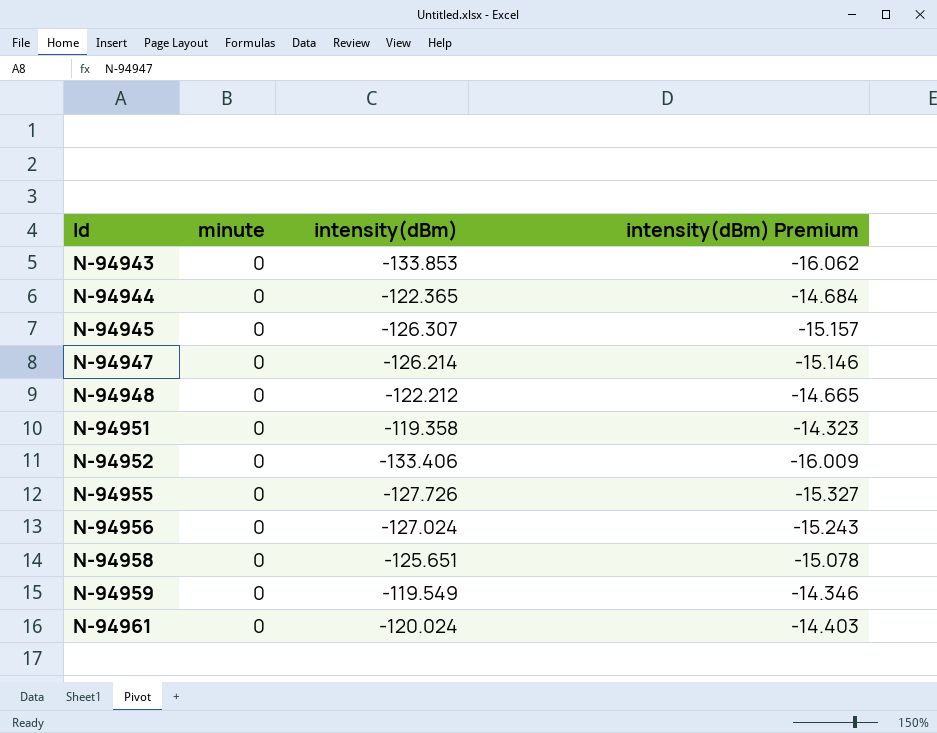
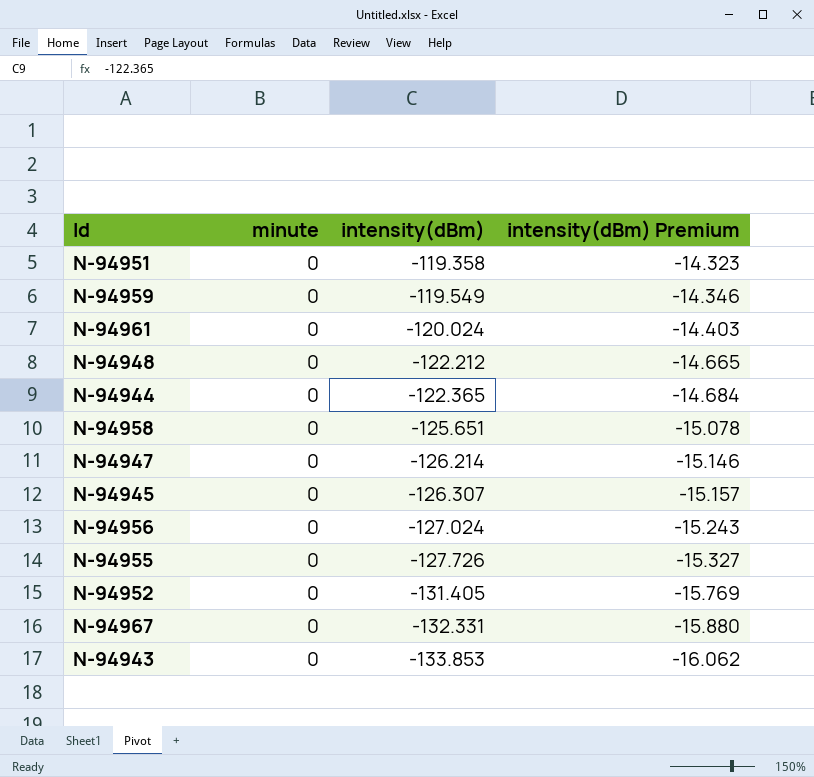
row order: Id ascending -> intensity(dBm) descending
N-94952 | intensity(dBm): -133.406 -> -131.405
N-94952 | intensity(dBm) Premium: -16.009 -> -15.769
row N-94967: none -> 0 | -132.331 | -15.880

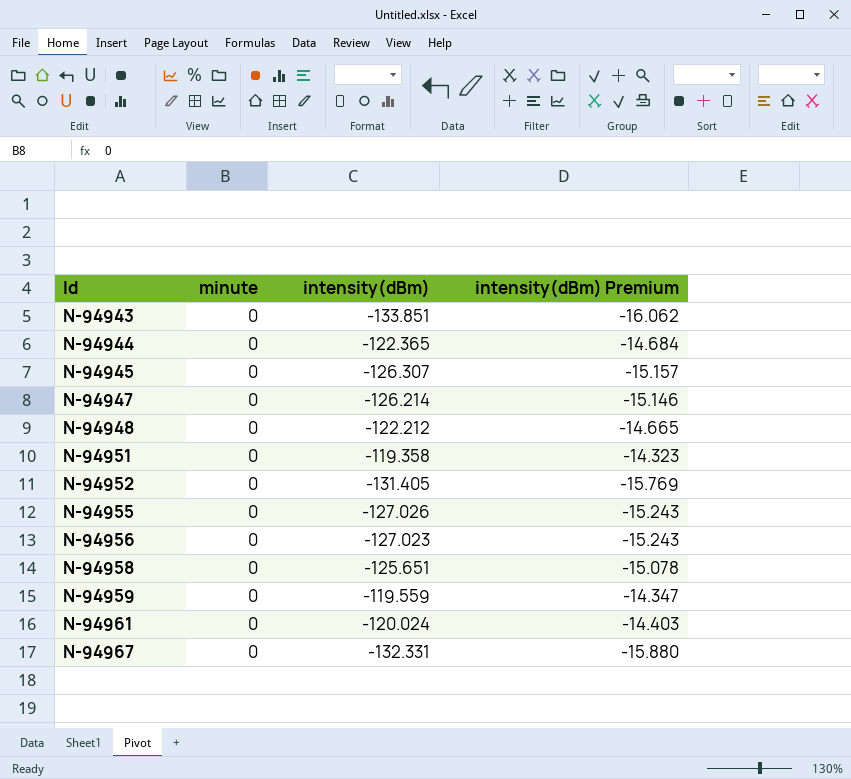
row order: intensity(dBm) descending -> Id ascending
N-94943 | intensity(dBm): -133.853 -> -133.851
N-94955 | intensity(dBm): -127.726 -> -127.026
N-94955 | intensity(dBm) Premium: -15.327 -> -15.243
N-94956 | intensity(dBm): -127.024 -> -127.023
N-94959 | intensity(dBm): -119.549 -> -119.559
N-94959 | intensity(dBm) Premium: -14.346 -> -14.347

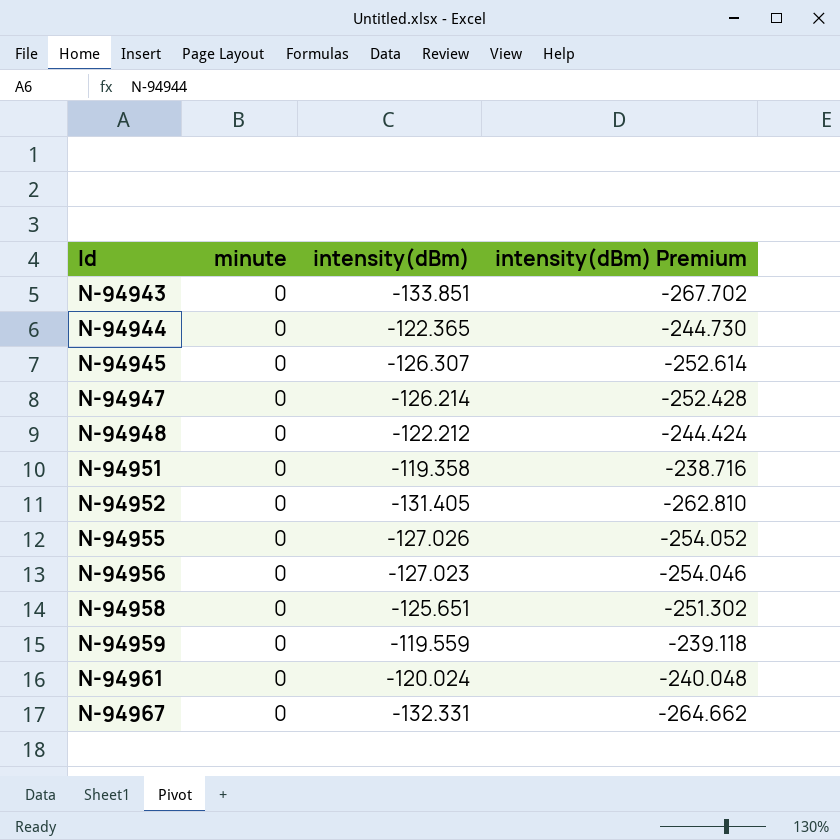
column intensity(dBm) Premium | formula: [intensity(dBm)] * 0.12 -> [intensity(dBm)] * 2

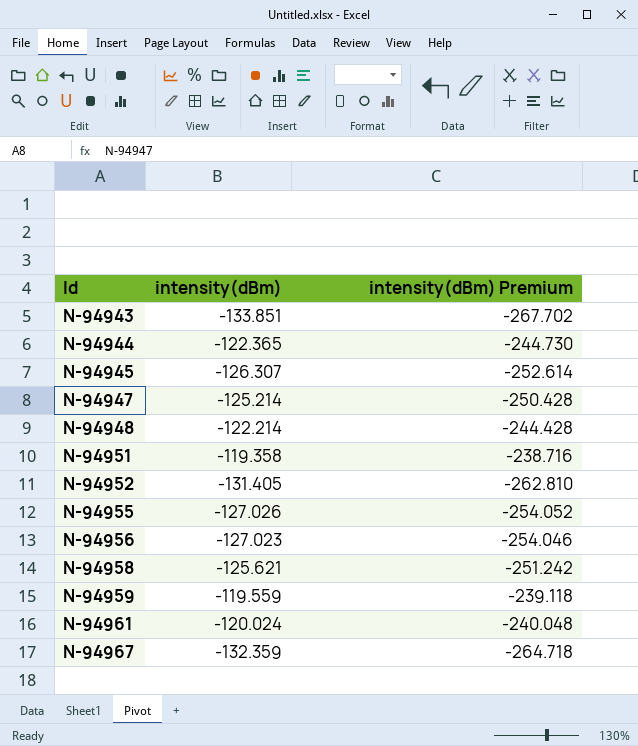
column minute | position: 2 -> none
N-94947 | intensity(dBm): -126.214 -> -125.214
N-94947 | intensity(dBm) Premium: -252.428 -> -250.428
N-94948 | intensity(dBm): -122.212 -> -122.214
N-94948 | intensity(dBm) Premium: -244.424 -> -244.428
N-94958 | intensity(dBm): -125.651 -> -125.621
N-94958 | intensity(dBm) Premium: -251.302 -> -251.242
N-94967 | intensity(dBm): -132.331 -> -132.359
N-94967 | intensity(dBm) Premium: -264.662 -> -264.718

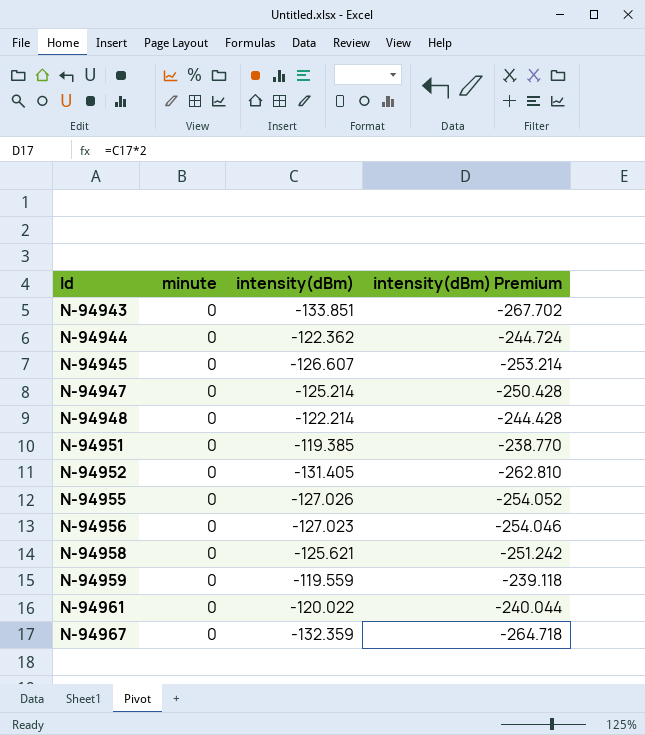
column minute | position: none -> 2
N-94944 | intensity(dBm): -122.365 -> -122.362
N-94944 | intensity(dBm) Premium: -244.730 -> -244.724
N-94945 | intensity(dBm): -126.307 -> -126.607
N-94945 | intensity(dBm) Premium: -252.614 -> -253.214
N-94951 | intensity(dBm): -119.358 -> -119.385
N-94951 | intensity(dBm) Premium: -238.716 -> -238.770
N-94961 | intensity(dBm): -120.024 -> -120.022
N-94961 | intensity(dBm) Premium: -240.048 -> -240.044

